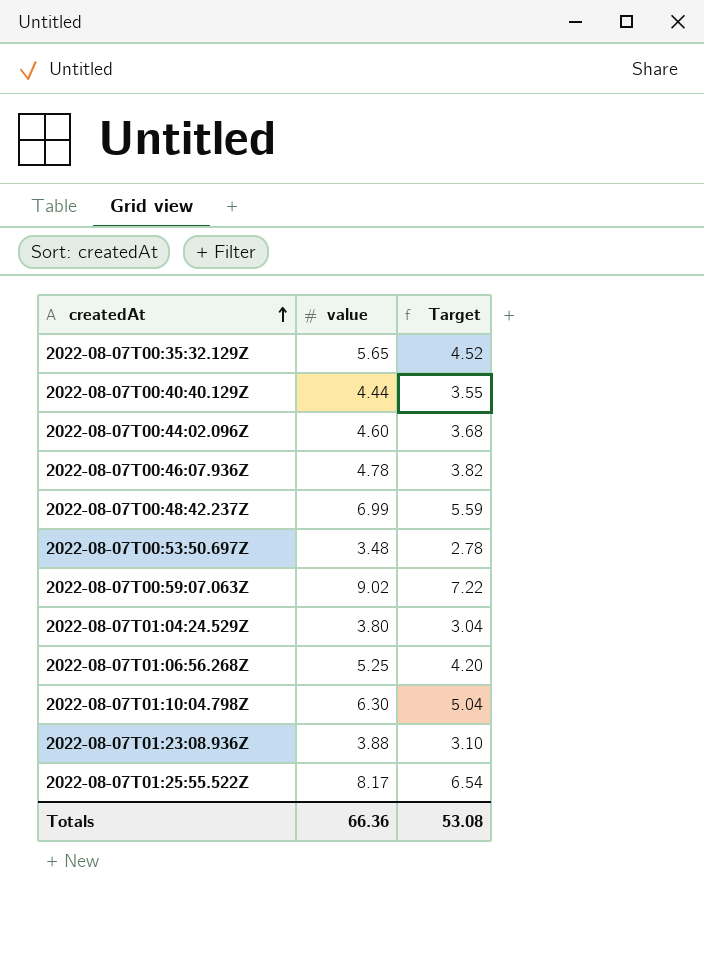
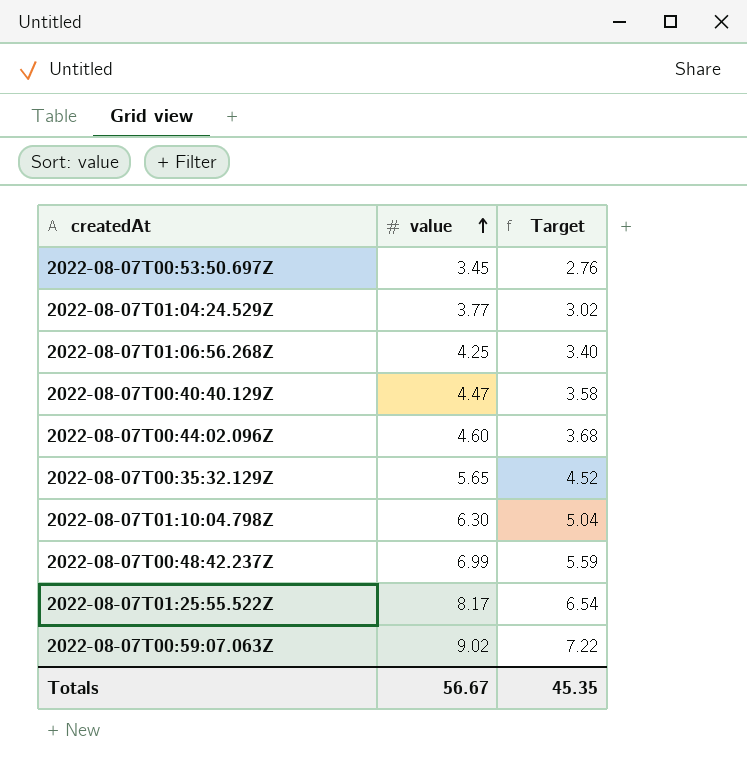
row order: createdAt ascending -> value ascending
row 2022-08-07T00:46:07.936Z: 4.78 | 3.82 -> none
row 2022-08-07T01:23:08.936Z: 3.88 | 3.10 -> none
2022-08-07T00:53:50.697Z | value: 3.48 -> 3.45
2022-08-07T00:53:50.697Z | Target: 2.78 -> 2.76
2022-08-07T01:04:24.529Z | value: 3.80 -> 3.77
2022-08-07T01:04:24.529Z | Target: 3.04 -> 3.02
2022-08-07T01:06:56.268Z | value: 5.25 -> 4.25
2022-08-07T01:06:56.268Z | Target: 4.20 -> 3.40
2022-08-07T00:40:40.129Z | value: 4.44 -> 4.47
2022-08-07T00:40:40.129Z | Target: 3.55 -> 3.58
Totals | value: 66.36 -> 56.67
Totals | Target: 53.08 -> 45.35

